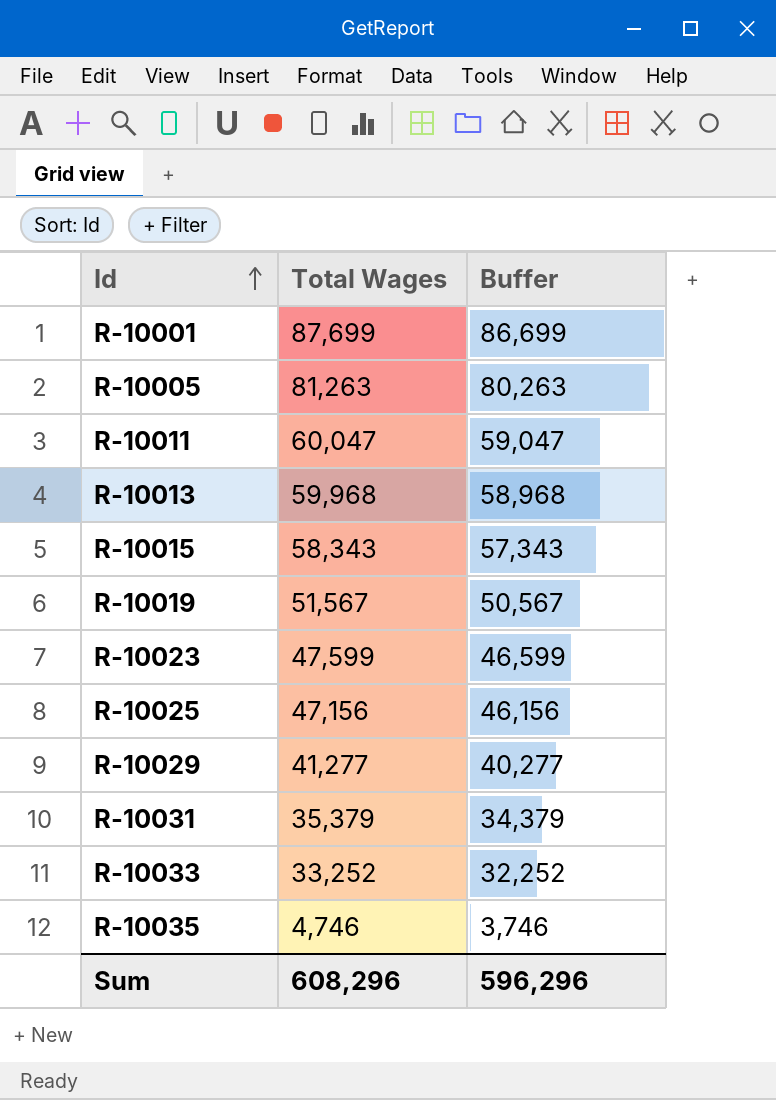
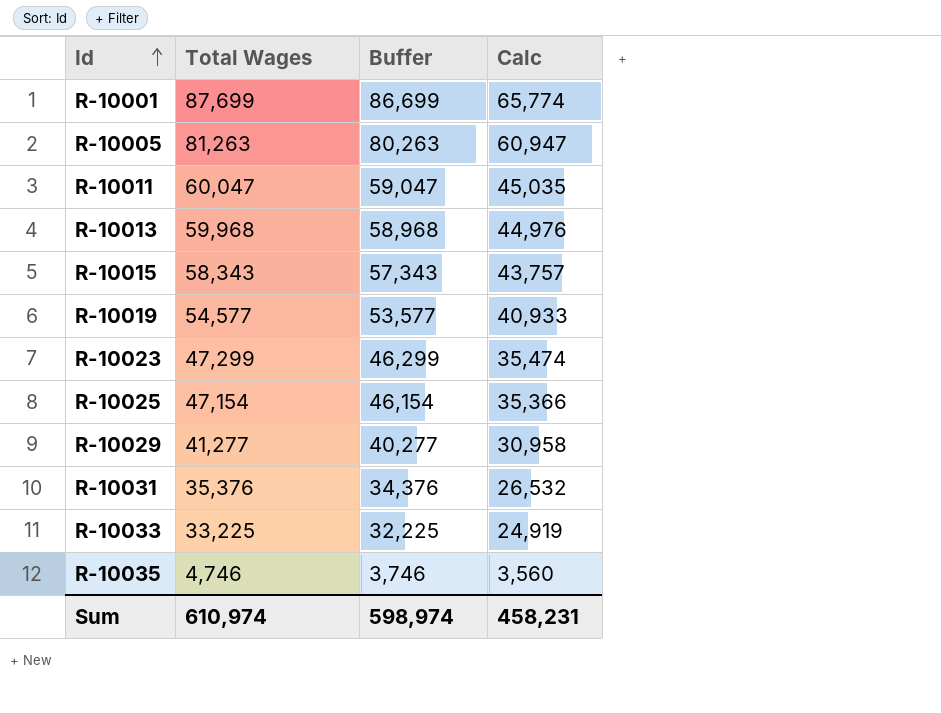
column Calc | formula: none -> [Total Wages] * 0.75
R-10019 | Total Wages: 51,567 -> 54,577
R-10019 | Buffer: 50,567 -> 53,577
R-10023 | Total Wages: 47,599 -> 47,299
R-10023 | Buffer: 46,599 -> 46,299
R-10025 | Total Wages: 47,156 -> 47,154
R-10025 | Buffer: 46,156 -> 46,154
R-10031 | Total Wages: 35,379 -> 35,376
R-10031 | Buffer: 34,379 -> 34,376
R-10033 | Total Wages: 33,252 -> 33,225
R-10033 | Buffer: 32,252 -> 32,225
Sum | Total Wages: 608,296 -> 610,974
Sum | Buffer: 596,296 -> 598,974

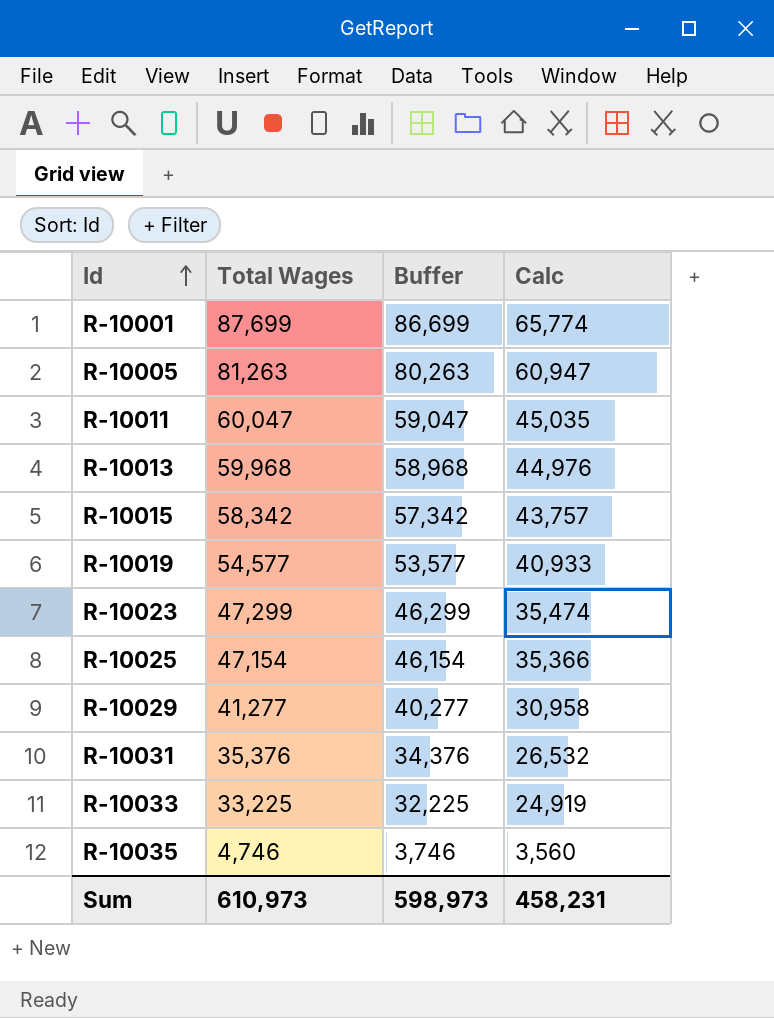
R-10015 | Total Wages: 58,343 -> 58,342
R-10015 | Buffer: 57,343 -> 57,342
Sum | Total Wages: 610,974 -> 610,973
Sum | Buffer: 598,974 -> 598,973

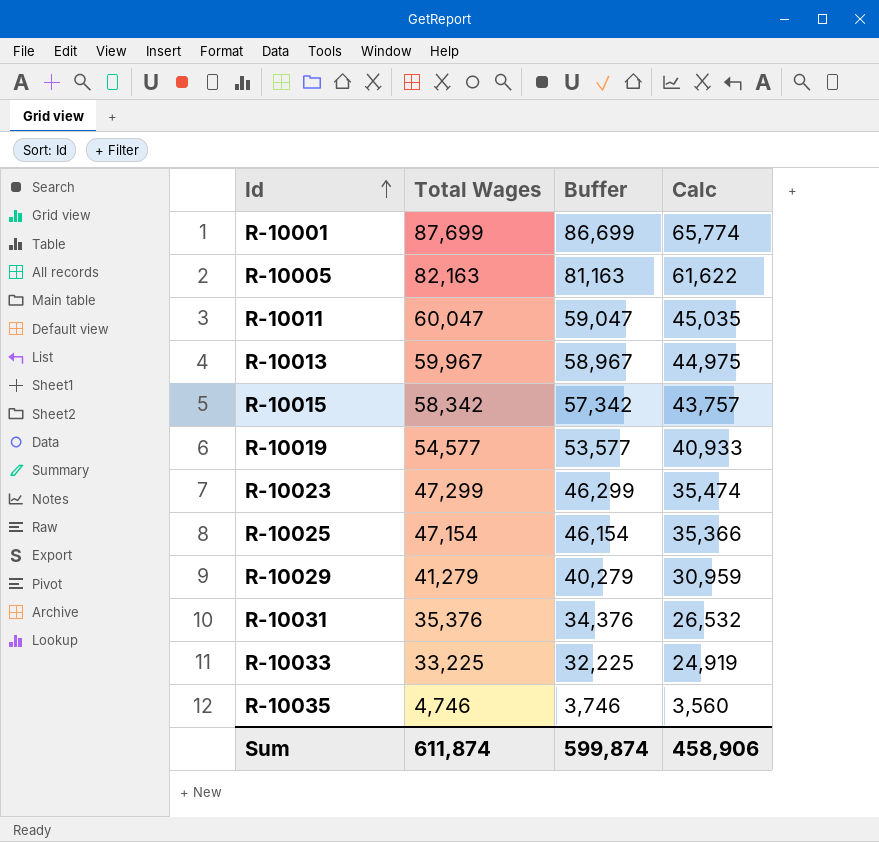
R-10005 | Total Wages: 81,263 -> 82,163
R-10005 | Buffer: 80,263 -> 81,163
R-10005 | Calc: 60,947 -> 61,622
R-10013 | Total Wages: 59,968 -> 59,967
R-10013 | Buffer: 58,968 -> 58,967
R-10013 | Calc: 44,976 -> 44,975
R-10029 | Total Wages: 41,277 -> 41,279
R-10029 | Buffer: 40,277 -> 40,279
R-10029 | Calc: 30,958 -> 30,959
Sum | Total Wages: 610,973 -> 611,874
Sum | Buffer: 598,973 -> 599,874
Sum | Calc: 458,231 -> 458,906

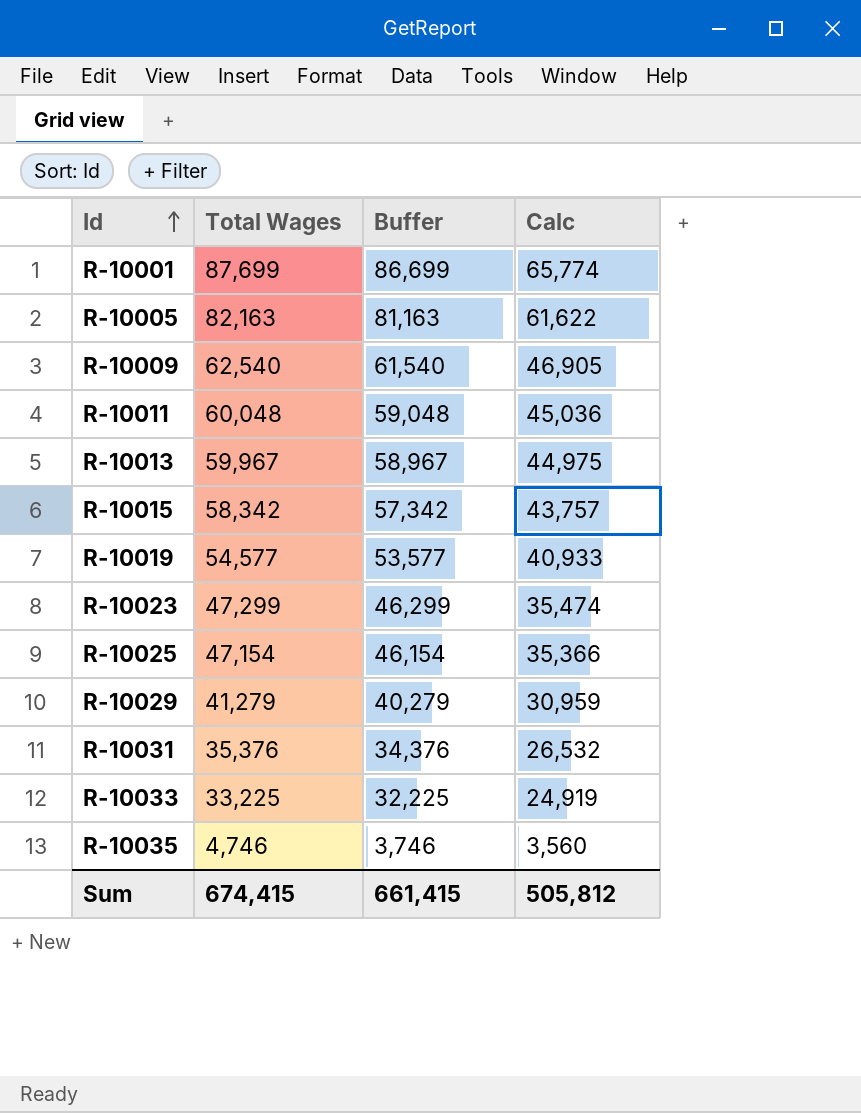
row R-10009: none -> 62,540 | 61,540 | 46,905
R-10011 | Total Wages: 60,047 -> 60,048
R-10011 | Buffer: 59,047 -> 59,048
R-10011 | Calc: 45,035 -> 45,036
Sum | Total Wages: 611,874 -> 674,415
Sum | Buffer: 599,874 -> 661,415
Sum | Calc: 458,906 -> 505,812

